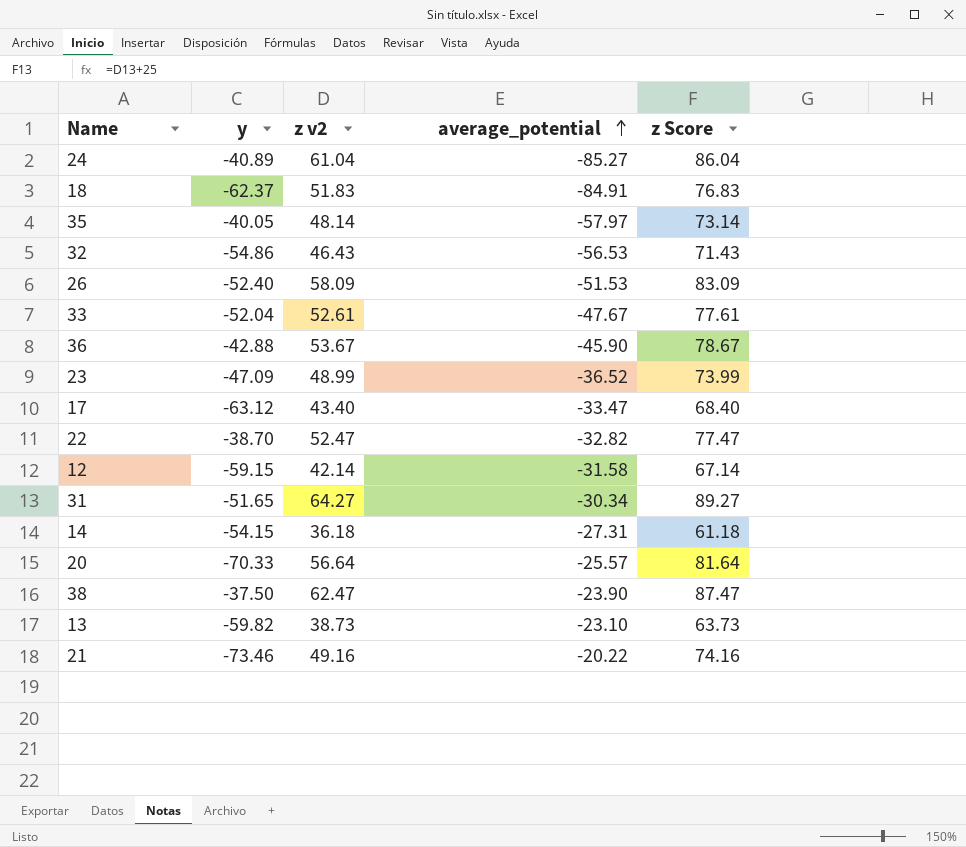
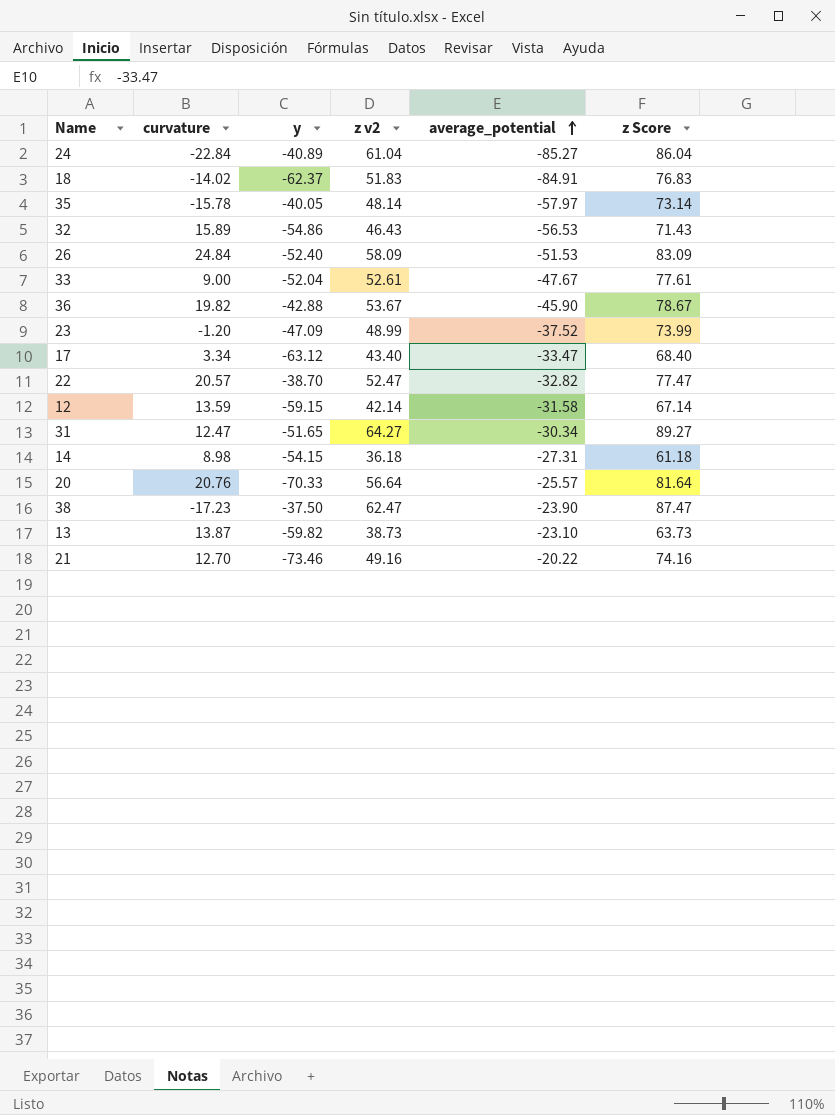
column curvature | position: none -> 2
23 | average_potential: -36.52 -> -37.52

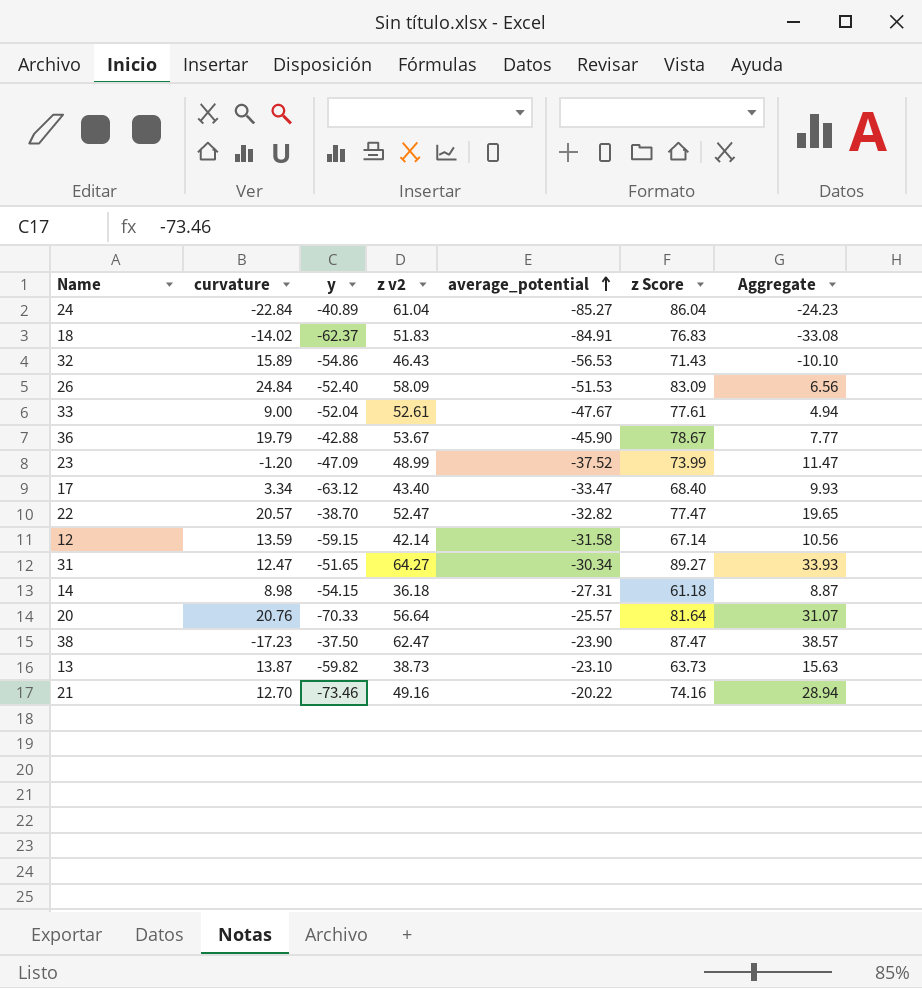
column Aggregate | formula: none -> [z v2] + [average_potential]
row 35: -15.78 | -40.05 | 48.14 | -57.97 | 73.14 -> none
36 | curvature: 19.82 -> 19.79

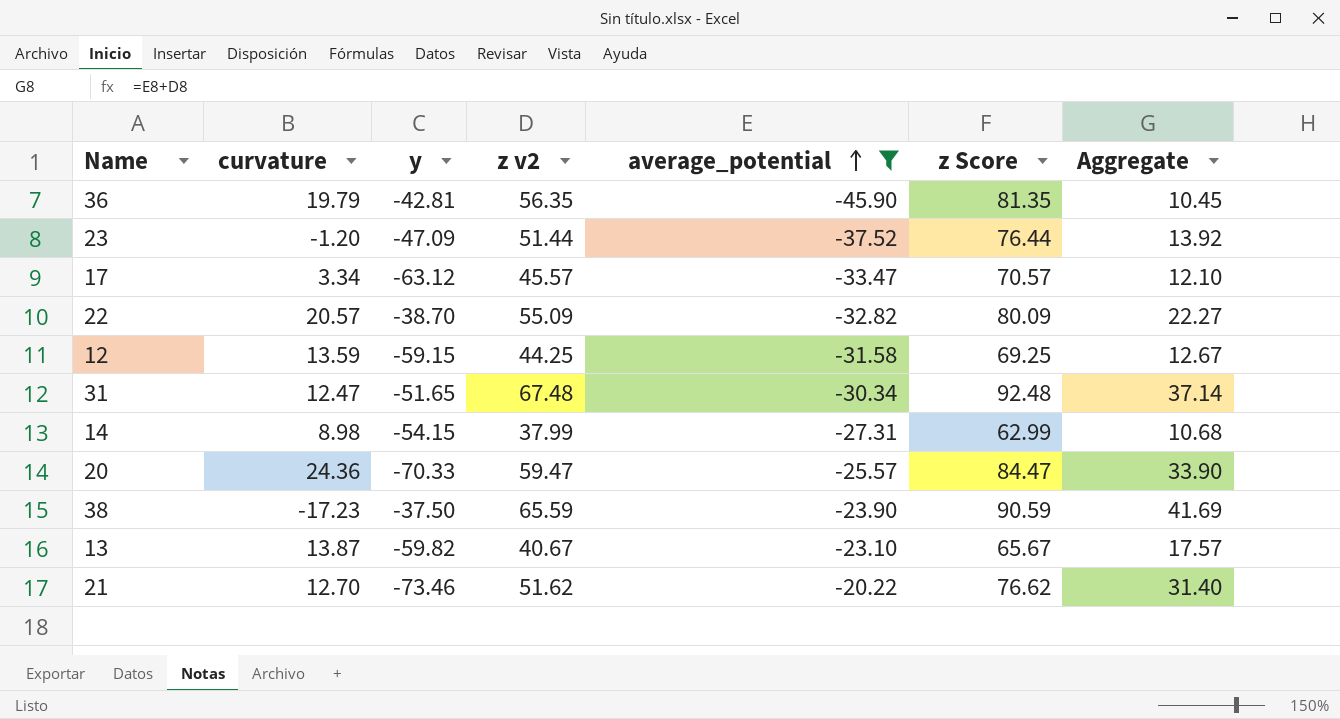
filter: none -> average_potential >= -45.90
36 | y: -42.88 -> -42.81
36 | z v2: 53.67 -> 56.35
36 | z Score: 78.67 -> 81.35
36 | Aggregate: 7.77 -> 10.45
23 | z v2: 48.99 -> 51.44
23 | z Score: 73.99 -> 76.44
23 | Aggregate: 11.47 -> 13.92
17 | z v2: 43.40 -> 45.57
17 | z Score: 68.40 -> 70.57
17 | Aggregate: 9.93 -> 12.10
22 | z v2: 52.47 -> 55.09
22 | z Score: 77.47 -> 80.09
22 | Aggregate: 19.65 -> 22.27
12 | z v2: 42.14 -> 44.25
12 | z Score: 67.14 -> 69.25
12 | Aggregate: 10.56 -> 12.67
31 | z v2: 64.27 -> 67.48
31 | z Score: 89.27 -> 92.48
31 | Aggregate: 33.93 -> 37.14
14 | z v2: 36.18 -> 37.99
14 | z Score: 61.18 -> 62.99
14 | Aggregate: 8.87 -> 10.68
20 | curvature: 20.76 -> 24.36
20 | z v2: 56.64 -> 59.47
20 | z Score: 81.64 -> 84.47
20 | Aggregate: 31.07 -> 33.90
38 | z v2: 62.47 -> 65.59
38 | z Score: 87.47 -> 90.59
38 | Aggregate: 38.57 -> 41.69
13 | z v2: 38.73 -> 40.67
13 | z Score: 63.73 -> 65.67
13 | Aggregate: 15.63 -> 17.57
21 | z v2: 49.16 -> 51.62
21 | z Score: 74.16 -> 76.62
21 | Aggregate: 28.94 -> 31.40

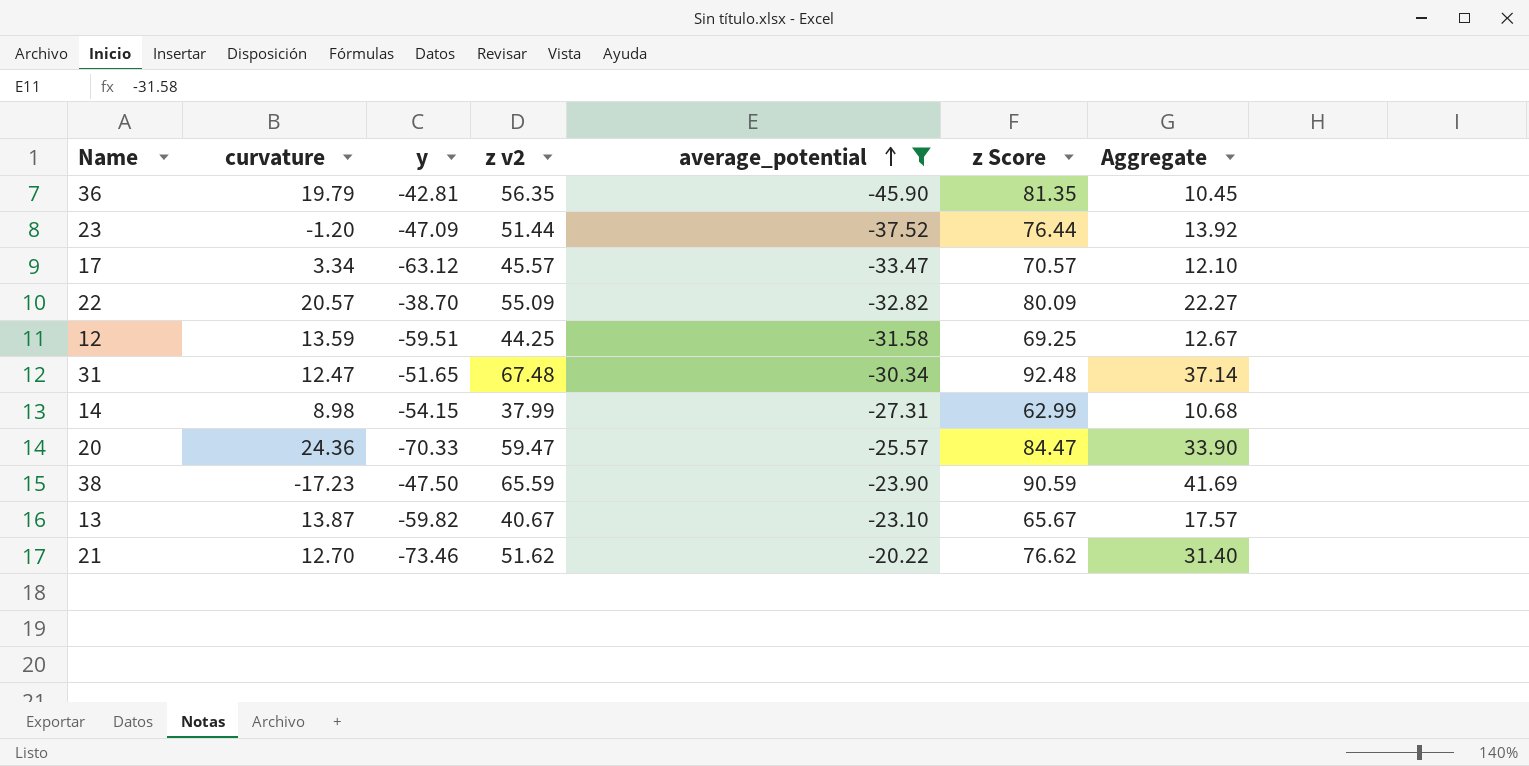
12 | y: -59.15 -> -59.51
38 | y: -37.50 -> -47.50

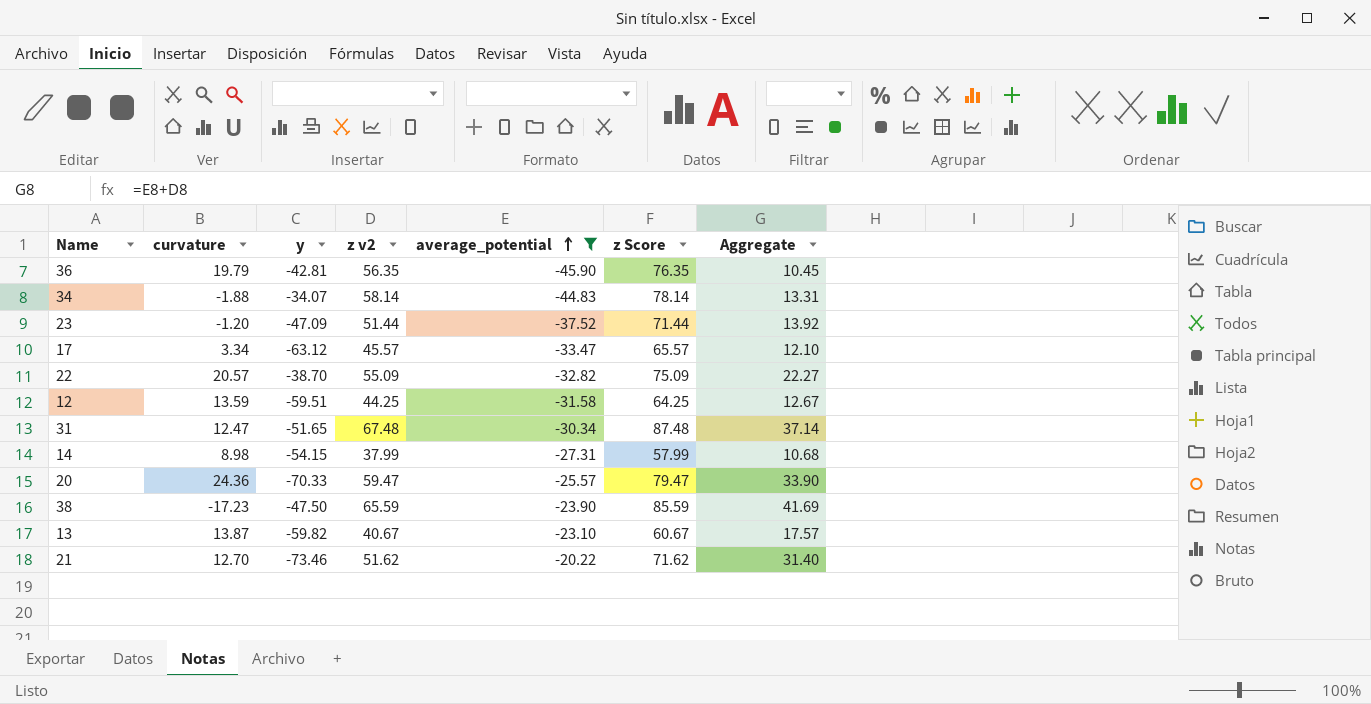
column z Score | formula: [z v2] + 25 -> [z v2] + 20
row 34: none -> -1.88 | -34.07 | 58.14 | -44.83 | 78.14 | 13.31

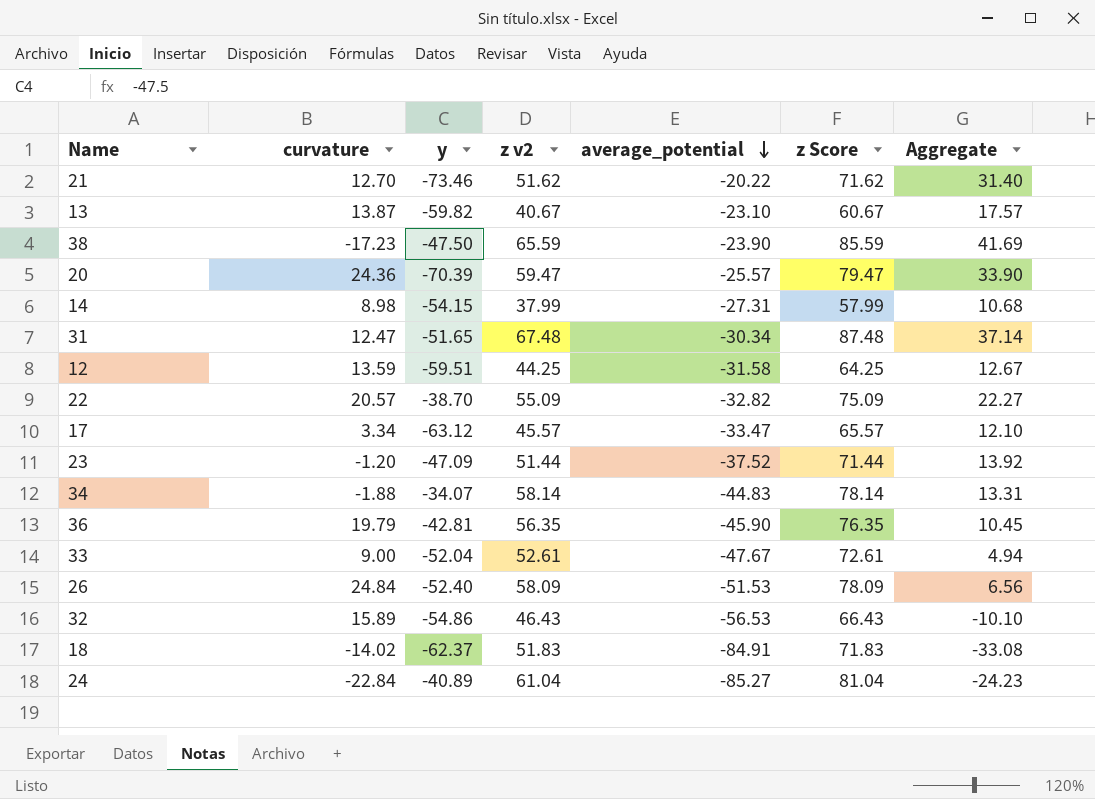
filter: average_potential >= -45.90 -> none
row order: average_potential ascending -> average_potential descending
20 | y: -70.33 -> -70.39

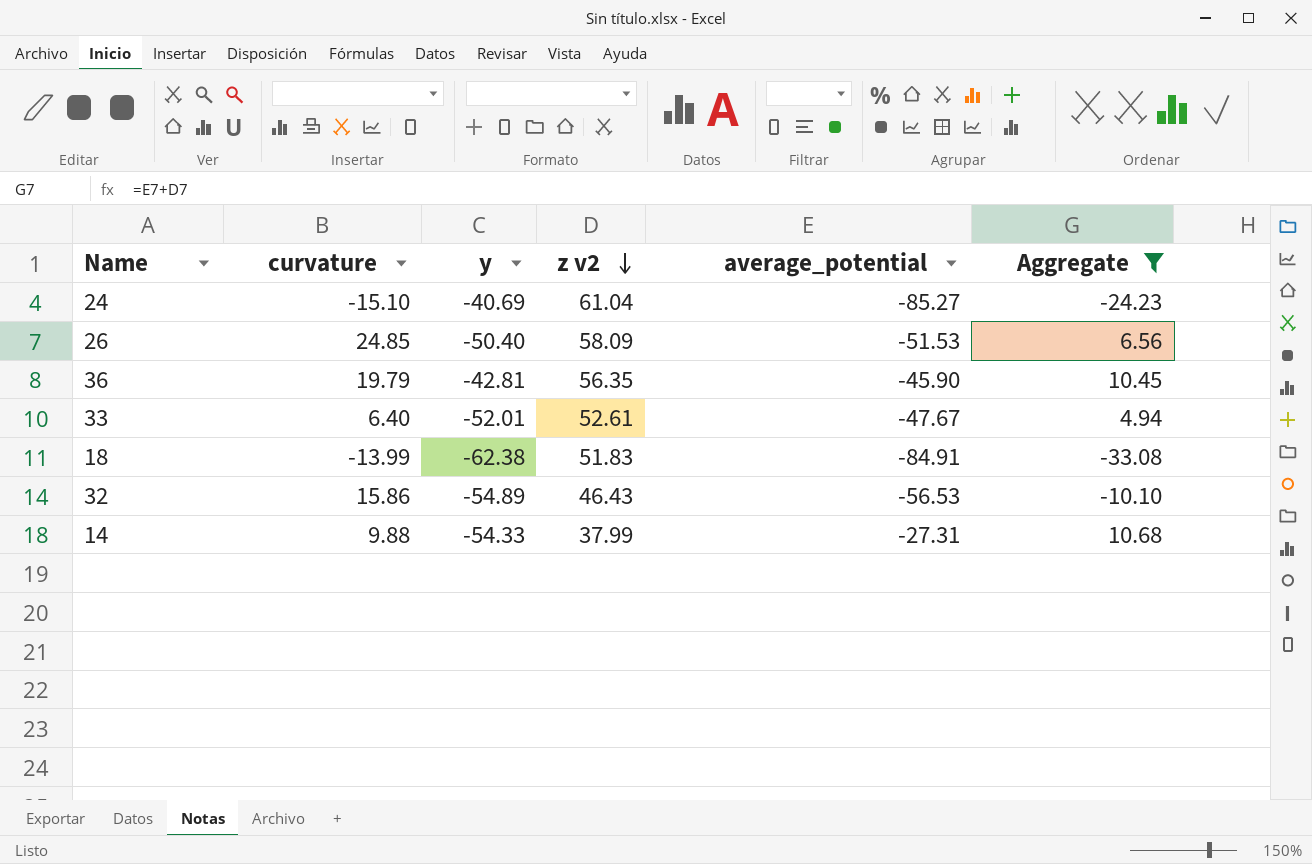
filter: none -> Aggregate <= 10.68
row order: average_potential descending -> z v2 descending
column z Score | formula: [z v2] + 20 -> none
24 | curvature: -22.84 -> -15.10
24 | y: -40.89 -> -40.69
26 | curvature: 24.84 -> 24.85
26 | y: -52.40 -> -50.40
33 | curvature: 9.00 -> 6.40
33 | y: -52.04 -> -52.01
18 | curvature: -14.02 -> -13.99
18 | y: -62.37 -> -62.38
32 | curvature: 15.89 -> 15.86
32 | y: -54.86 -> -54.89
14 | curvature: 8.98 -> 9.88
14 | y: -54.15 -> -54.33

